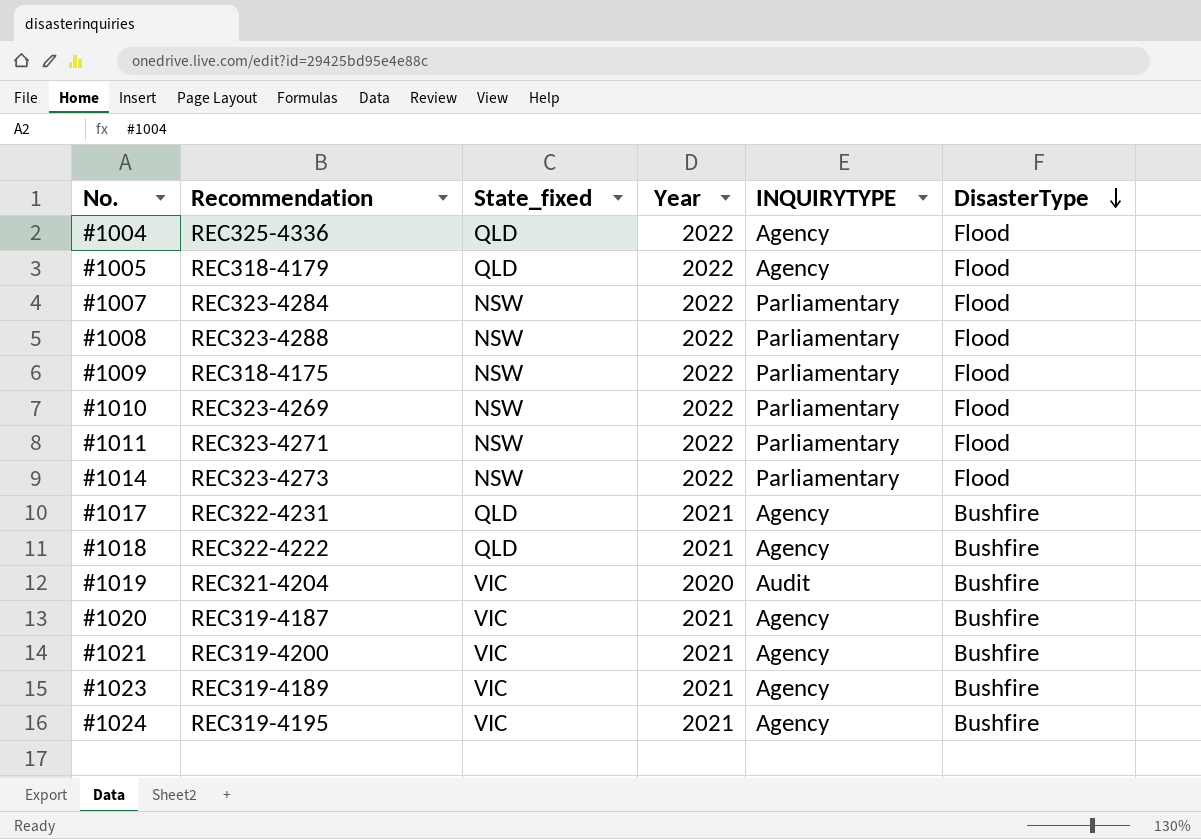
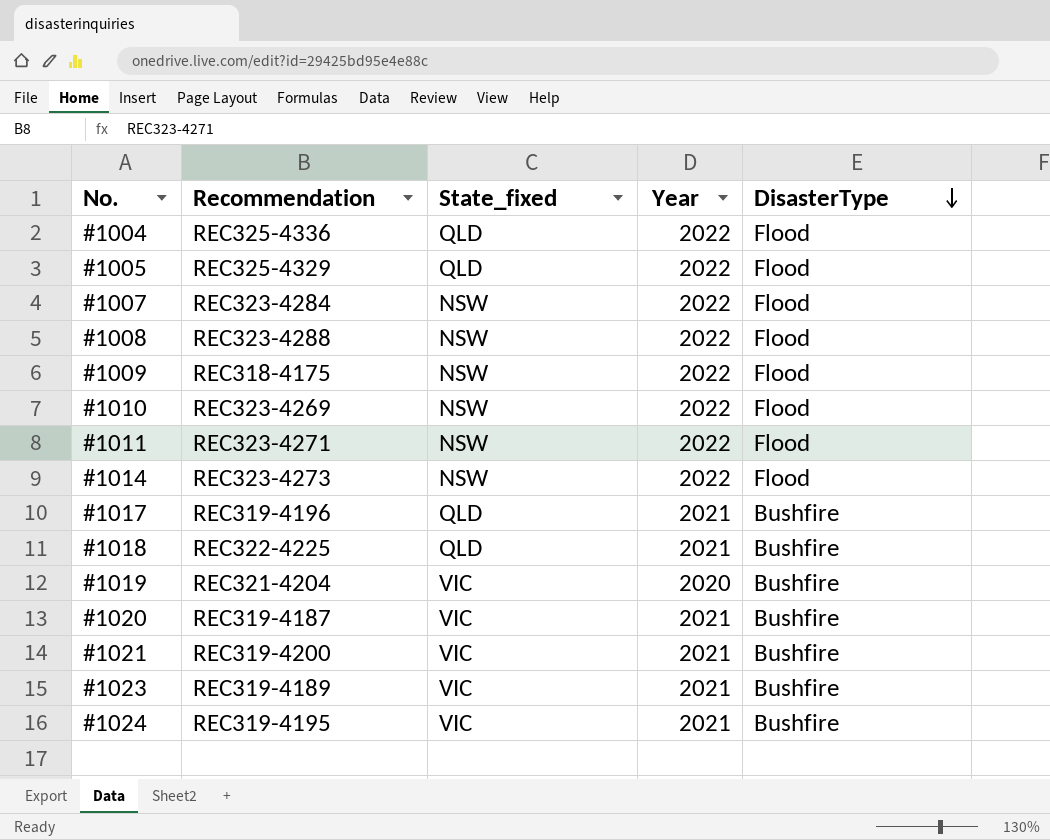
column INQUIRYTYPE | position: 5 -> none
#1005 | Recommendation: REC318-4179 -> REC325-4329
#1017 | Recommendation: REC322-4231 -> REC319-4196
#1018 | Recommendation: REC322-4222 -> REC322-4225

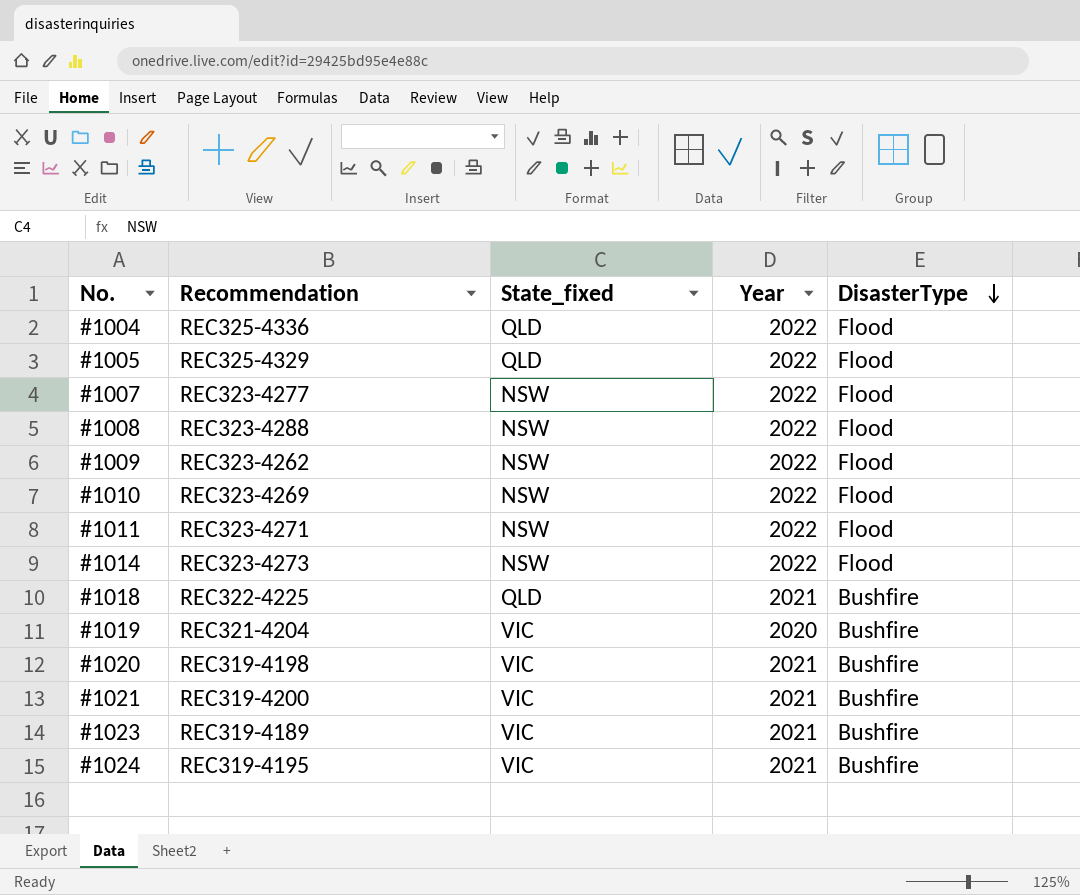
row #1017: REC319-4196 | QLD | 2021 | Bushfire -> none
#1007 | Recommendation: REC323-4284 -> REC323-4277
#1009 | Recommendation: REC318-4175 -> REC323-4262
#1020 | Recommendation: REC319-4187 -> REC319-4198

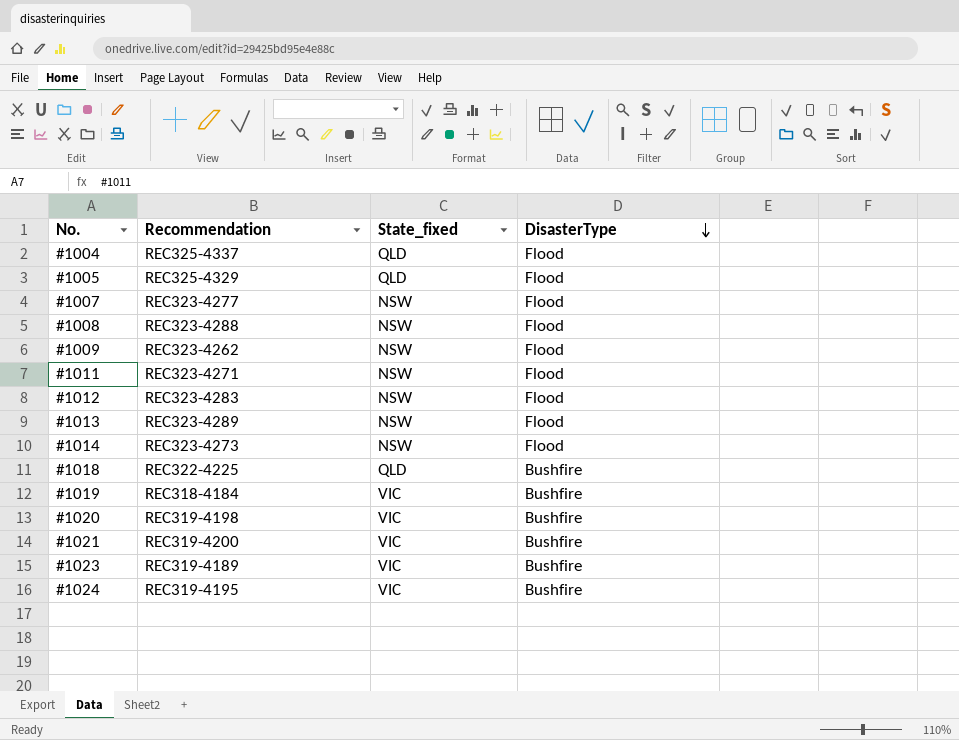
column Year | position: 4 -> none
row #1010: REC323-4269 | NSW | 2022 | Flood -> none
#1004 | Recommendation: REC325-4336 -> REC325-4337
row #1012: none -> REC323-4283 | NSW | Flood
row #1013: none -> REC323-4289 | NSW | Flood
#1019 | Recommendation: REC321-4204 -> REC318-4184

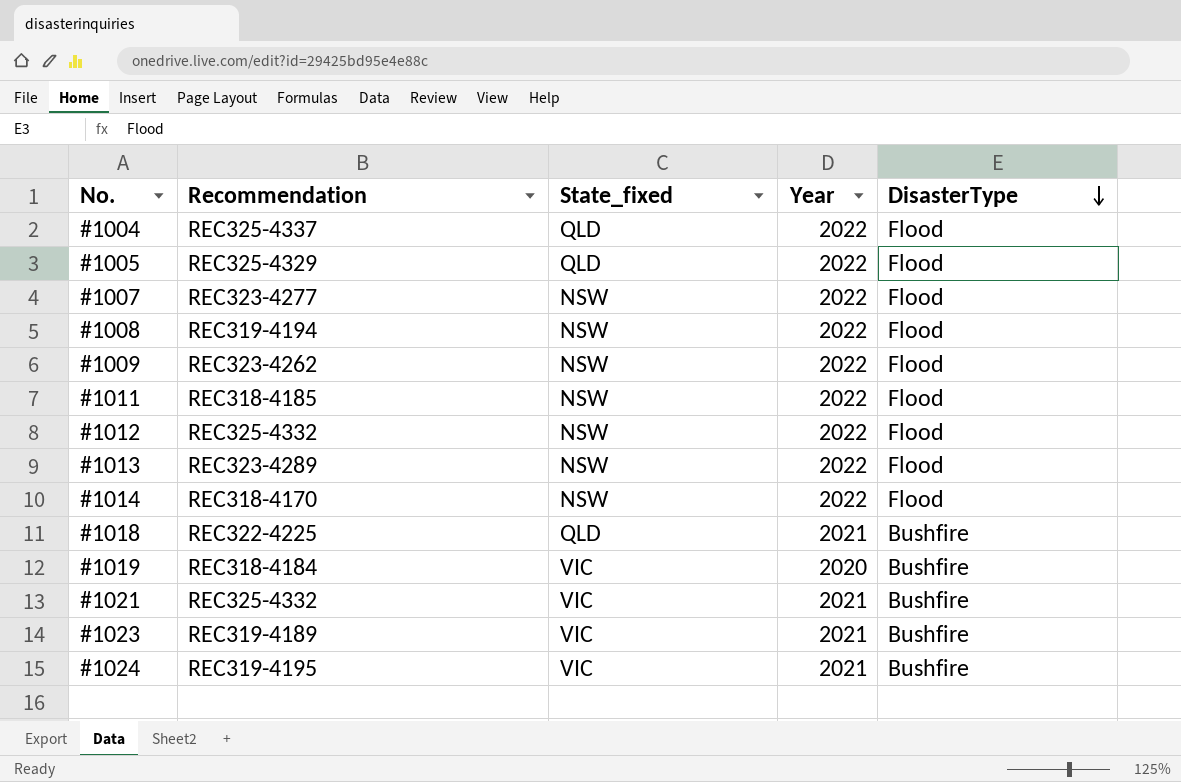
column Year | position: none -> 4
row #1020: REC319-4198 | VIC | Bushfire -> none
#1008 | Recommendation: REC323-4288 -> REC319-4194
#1011 | Recommendation: REC323-4271 -> REC318-4185
#1012 | Recommendation: REC323-4283 -> REC325-4332
#1014 | Recommendation: REC323-4273 -> REC318-4170
#1021 | Recommendation: REC319-4200 -> REC325-4332

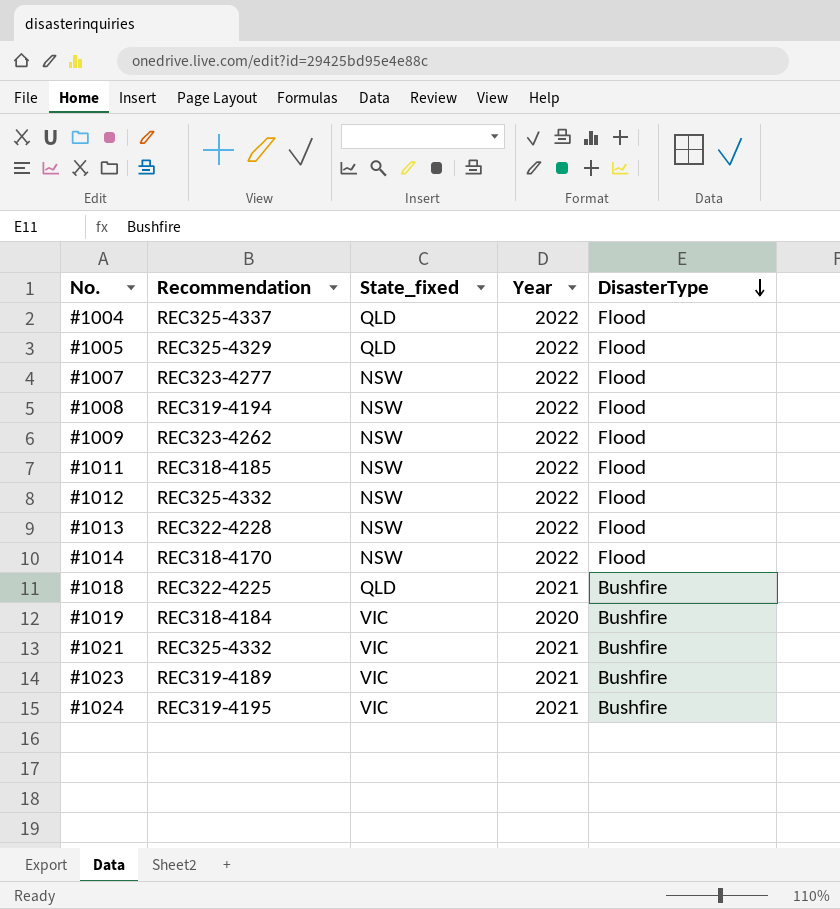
#1013 | Recommendation: REC323-4289 -> REC322-4228

